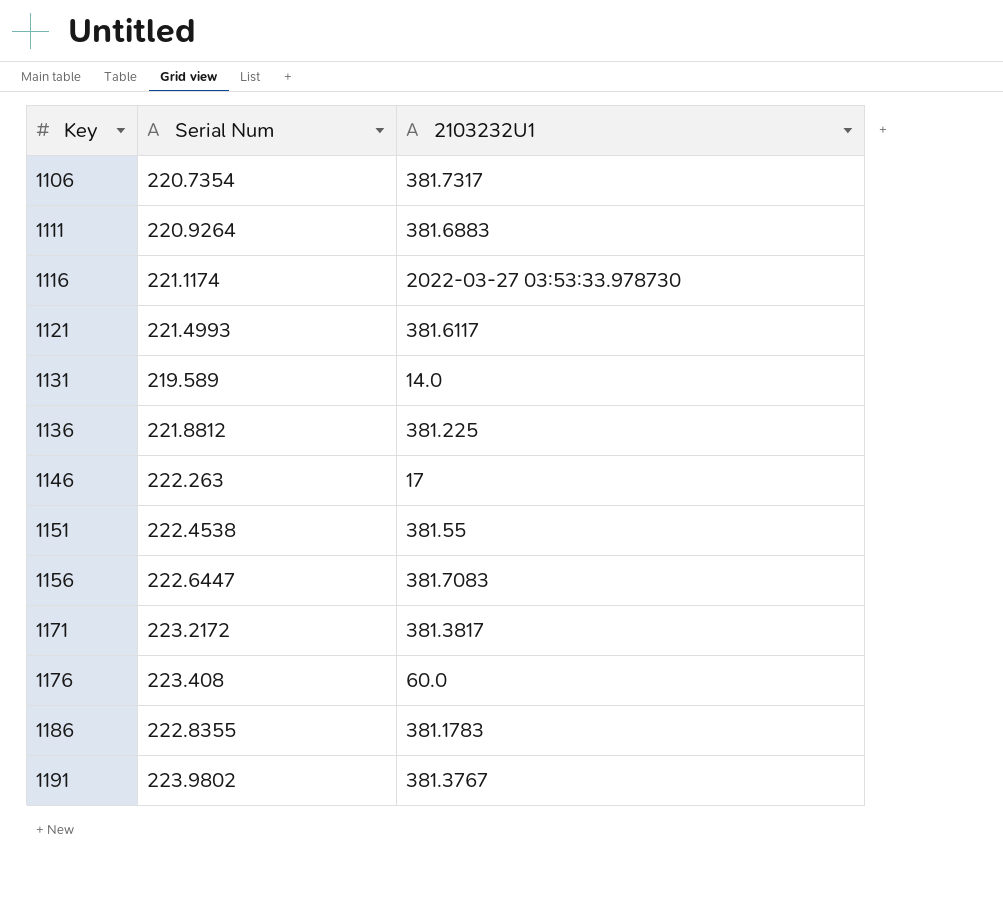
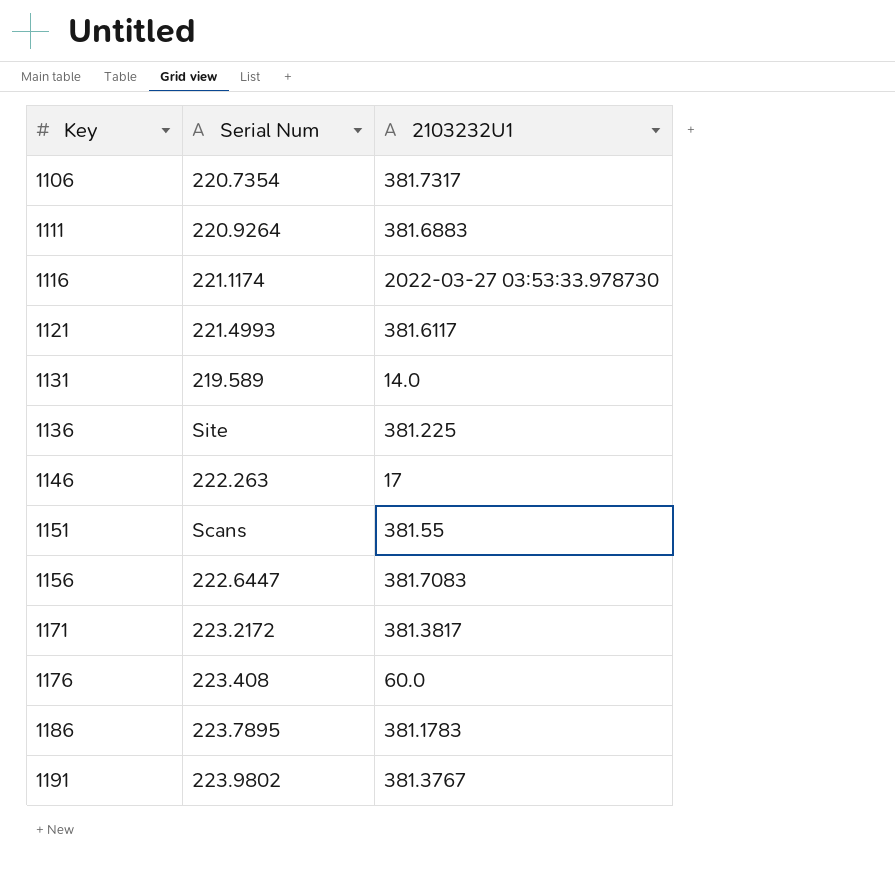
1136 | Serial Num: 221.8812 -> Site
1151 | Serial Num: 222.4538 -> Scans
1186 | Serial Num: 222.8355 -> 223.7895

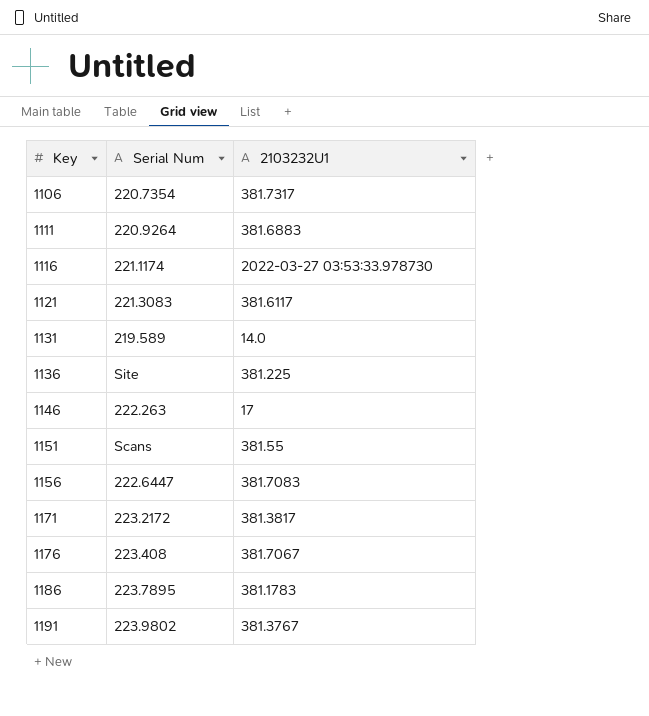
1121 | Serial Num: 221.4993 -> 221.3083
1176 | 2103232U1: 60.0 -> 381.7067

